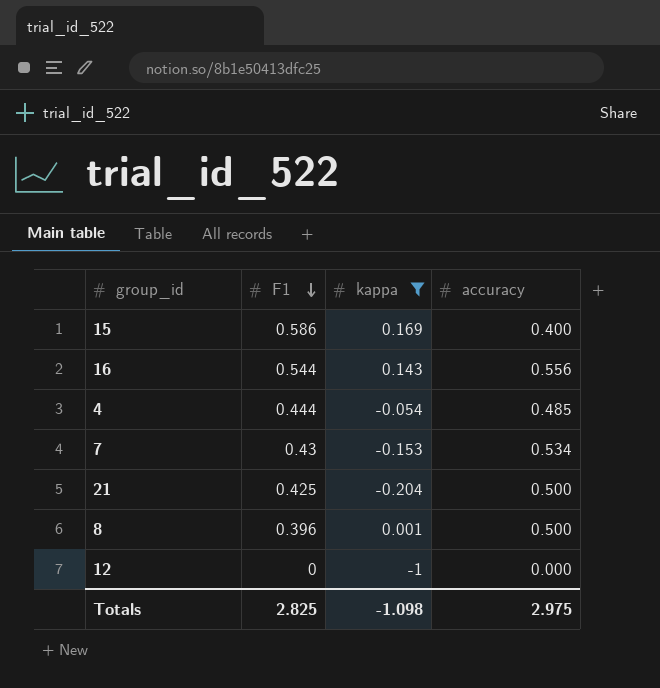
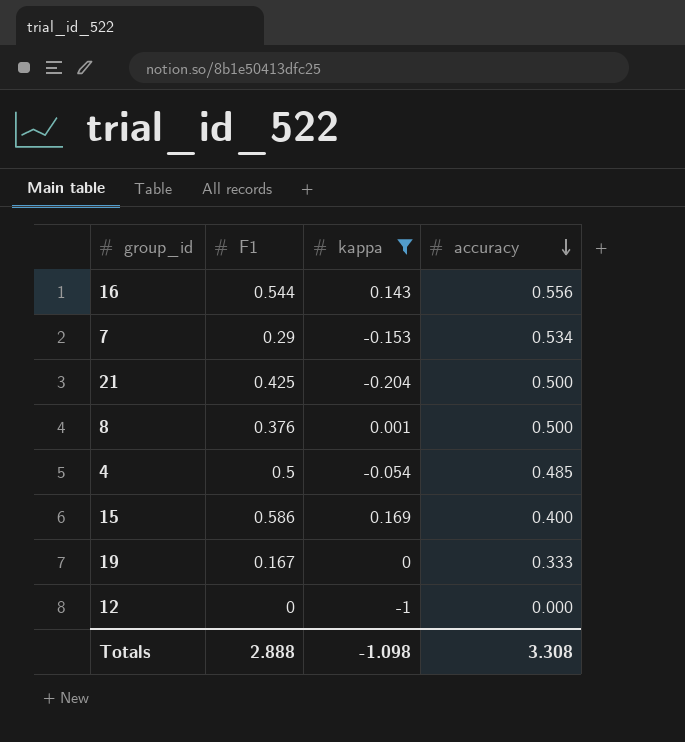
row order: F1 descending -> accuracy descending
7 | F1: 0.43 -> 0.29
8 | F1: 0.396 -> 0.376
4 | F1: 0.444 -> 0.5
row 19: none -> 0.167 | 0 | 0.333
Totals | F1: 2.825 -> 2.888
Totals | accuracy: 2.975 -> 3.308

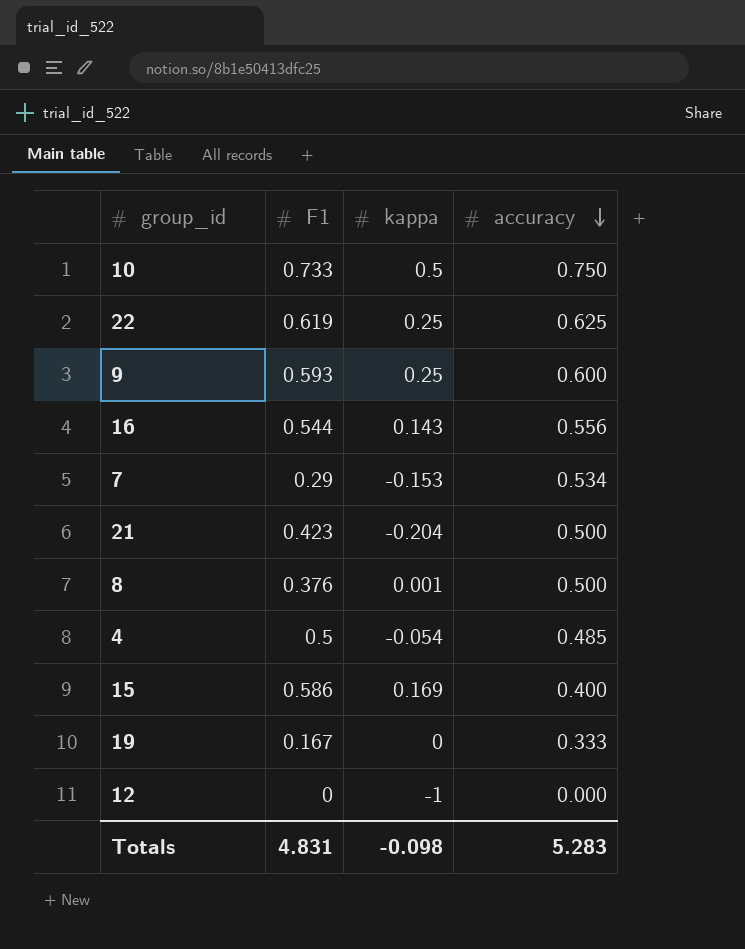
filter: kappa <= 0.169 -> none
21 | F1: 0.425 -> 0.423
Totals | F1: 2.888 -> 4.831
Totals | kappa: -1.098 -> -0.098
Totals | accuracy: 3.308 -> 5.283

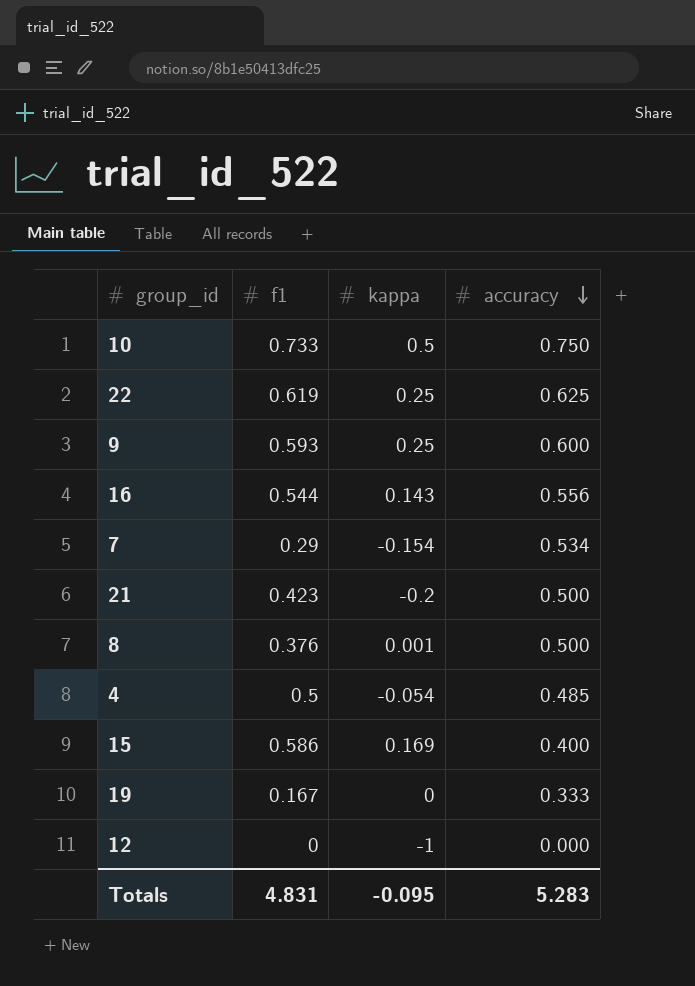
column name: F1 -> f1
7 | kappa: -0.153 -> -0.154
21 | kappa: -0.204 -> -0.2
Totals | kappa: -0.098 -> -0.095

